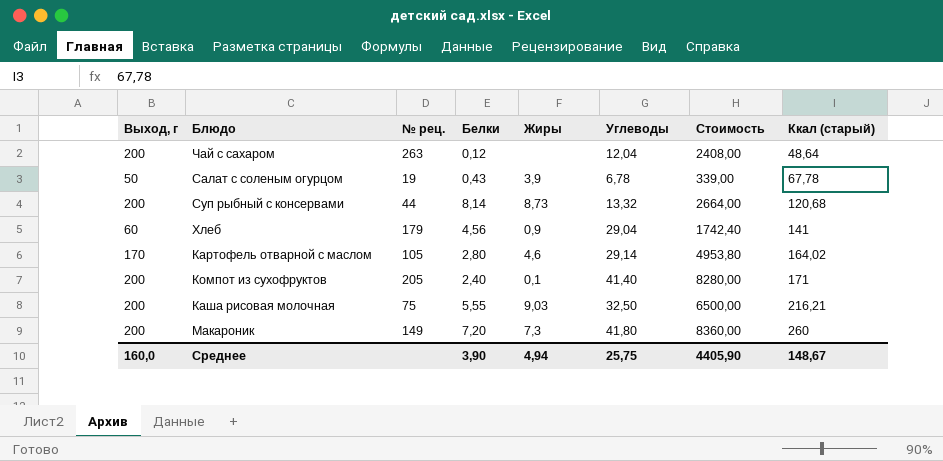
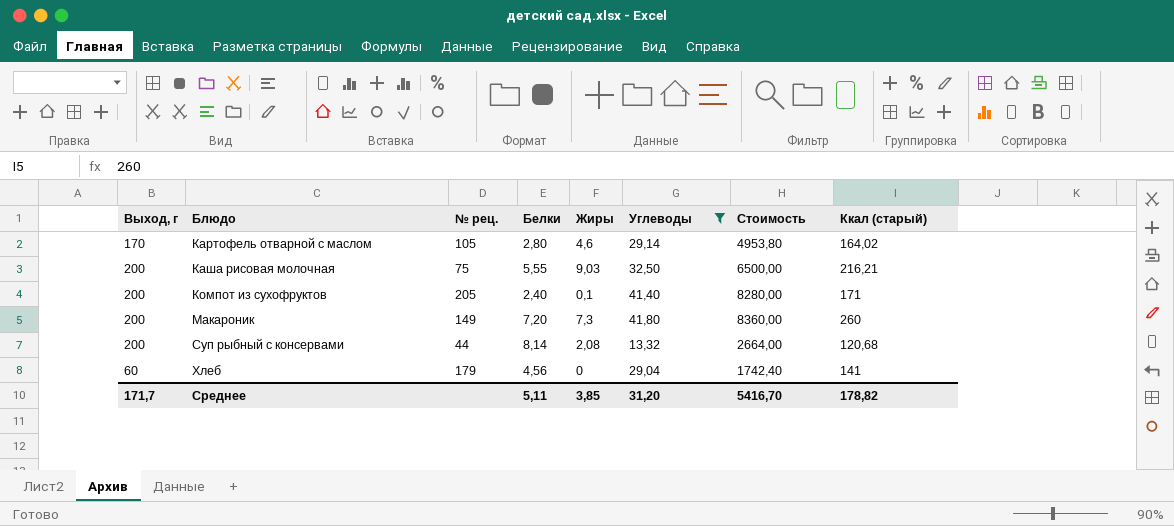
filter: none -> Углеводы >= 13,32
row order: Ккал (старый) ascending -> Блюдо ascending
Суп рыбный с консервами | Жиры: 8,73 -> 2,08
Хлеб | Жиры: 0,9 -> 0
Среднее | Выход, г: 160,0 -> 171,7
Среднее | Белки: 3,90 -> 5,11
Среднее | Жиры: 4,94 -> 3,85
Среднее | Углеводы: 25,75 -> 31,20
Среднее | Стоимость: 4405,90 -> 5416,70
Среднее | Ккал (старый): 148,67 -> 178,82

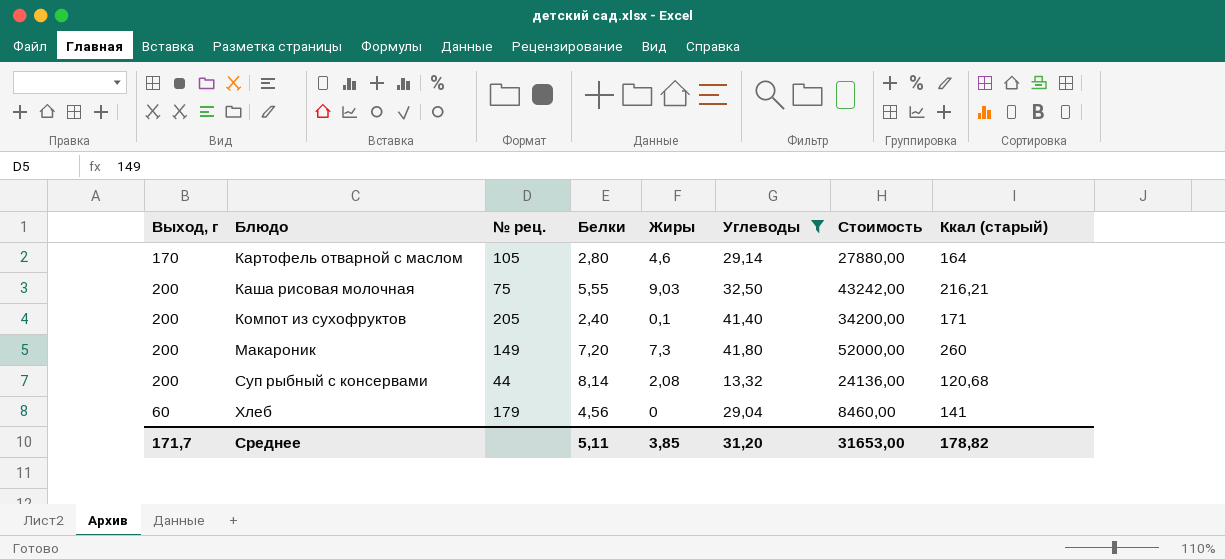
column Стоимость | formula: [Выход, г] * [Углеводы] -> [Выход, г] * [Ккал (старый)]
Картофель отварной с маслом | Ккал (старый): 164,02 -> 164
Среднее | Стоимость: 5416,70 -> 31653,00

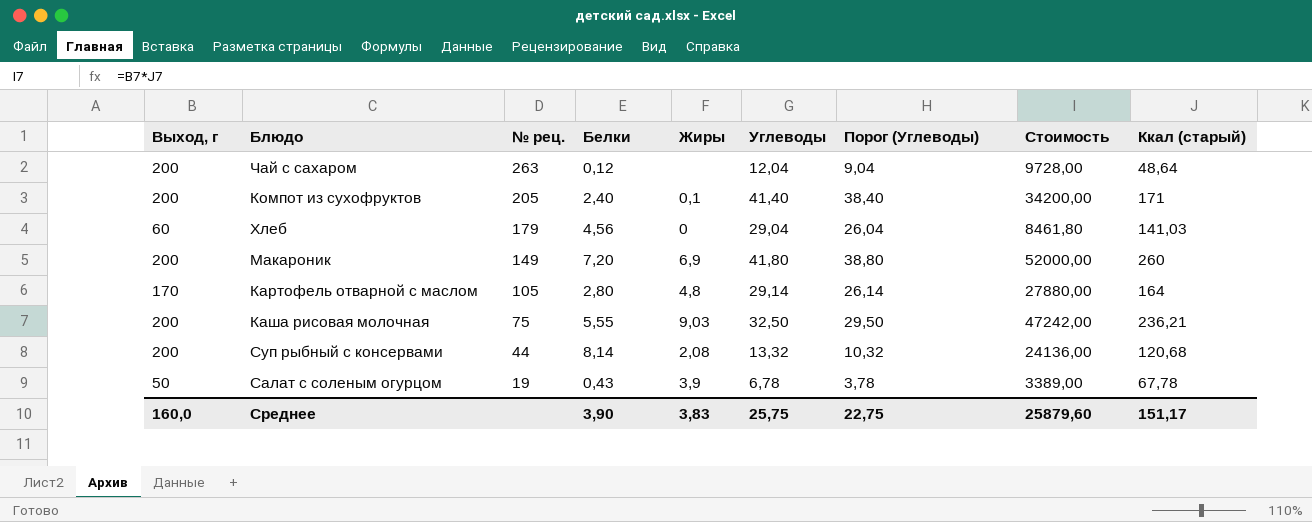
filter: Углеводы >= 13,32 -> none
row order: Блюдо ascending -> № рец. descending
column Порог (Углеводы) | formula: none -> [Углеводы] - 3
Хлеб | Стоимость: 8460,00 -> 8461,80
Хлеб | Ккал (старый): 141 -> 141,03
Макароник | Жиры: 7,3 -> 6,9
Картофель отварной с маслом | Жиры: 4,6 -> 4,8
Каша рисовая молочная | Стоимость: 43242,00 -> 47242,00
Каша рисовая молочная | Ккал (старый): 216,21 -> 236,21
Среднее | Выход, г: 171,7 -> 160,0
Среднее | Белки: 5,11 -> 3,90
Среднее | Жиры: 3,85 -> 3,83
Среднее | Углеводы: 31,20 -> 25,75
Среднее | Стоимость: 31653,00 -> 25879,60
Среднее | Ккал (старый): 178,82 -> 151,17

